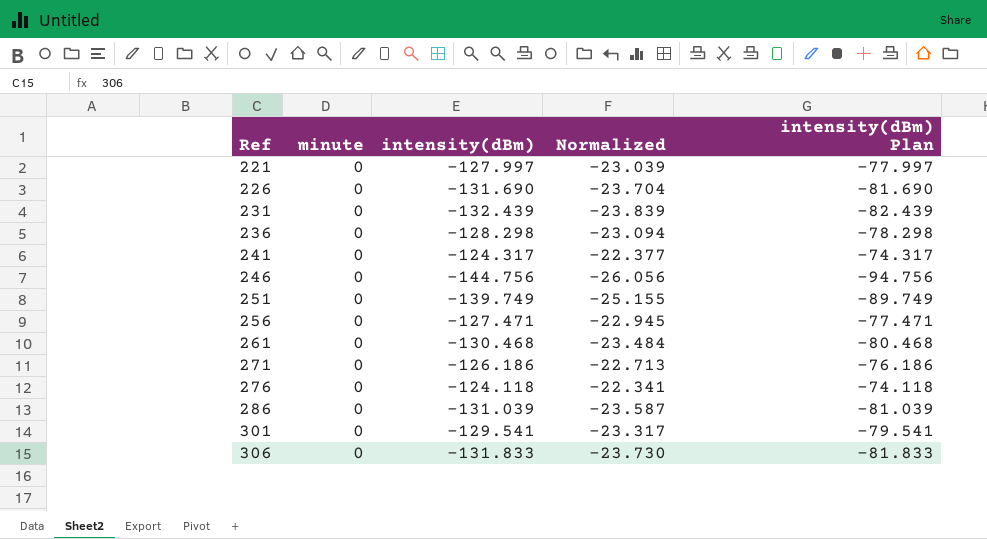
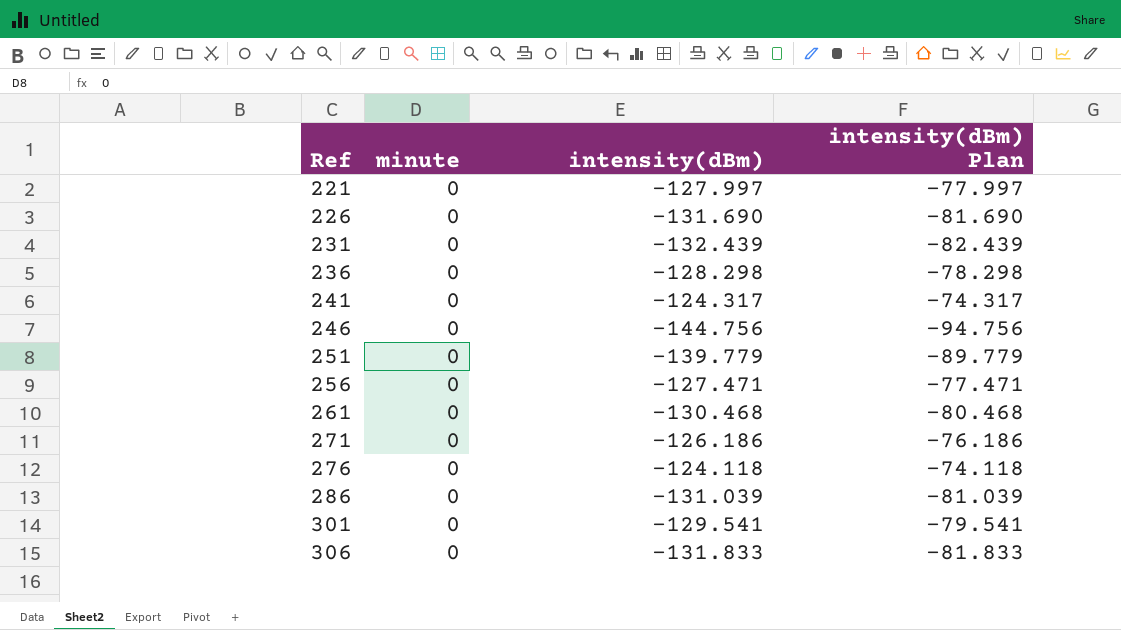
column Normalized | formula: [intensity(dBm)] * 0.18 -> none
251 | intensity(dBm): -139.749 -> -139.779
251 | intensity(dBm) Plan: -89.749 -> -89.779

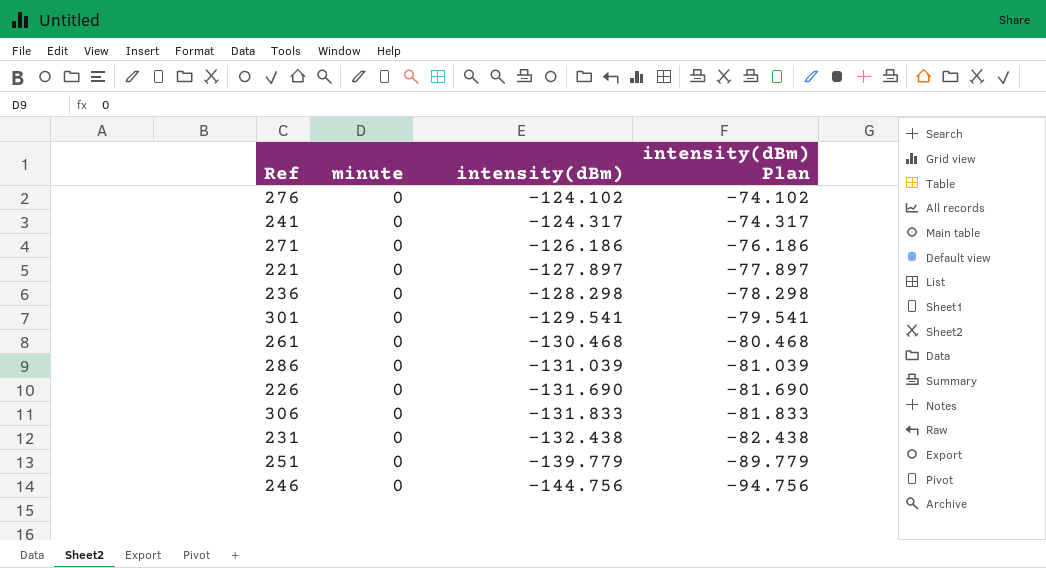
row order: Ref ascending -> intensity(dBm) descending
row 256: 0 | -127.471 | -77.471 -> none
276 | intensity(dBm): -124.118 -> -124.102
276 | intensity(dBm) Plan: -74.118 -> -74.102
221 | intensity(dBm): -127.997 -> -127.897
221 | intensity(dBm) Plan: -77.997 -> -77.897
231 | intensity(dBm): -132.439 -> -132.438
231 | intensity(dBm) Plan: -82.439 -> -82.438

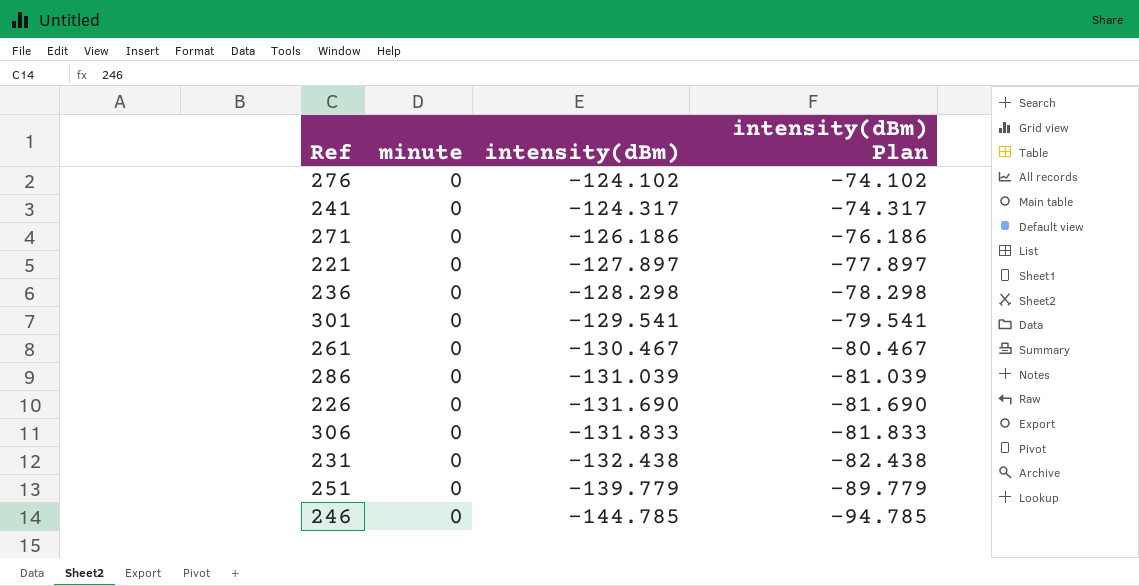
261 | intensity(dBm): -130.468 -> -130.467
261 | intensity(dBm) Plan: -80.468 -> -80.467
246 | intensity(dBm): -144.756 -> -144.785
246 | intensity(dBm) Plan: -94.756 -> -94.785

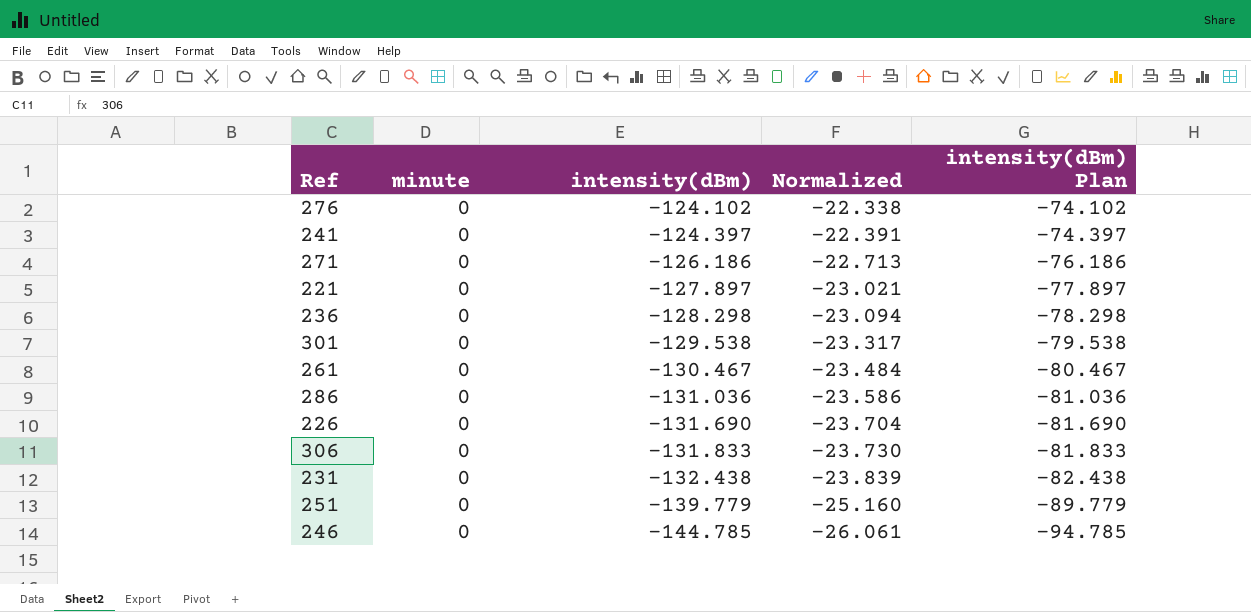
column Normalized | formula: none -> [intensity(dBm)] * 0.18
241 | intensity(dBm): -124.317 -> -124.397
241 | intensity(dBm) Plan: -74.317 -> -74.397
301 | intensity(dBm): -129.541 -> -129.538
301 | intensity(dBm) Plan: -79.541 -> -79.538
286 | intensity(dBm): -131.039 -> -131.036
286 | intensity(dBm) Plan: -81.039 -> -81.036

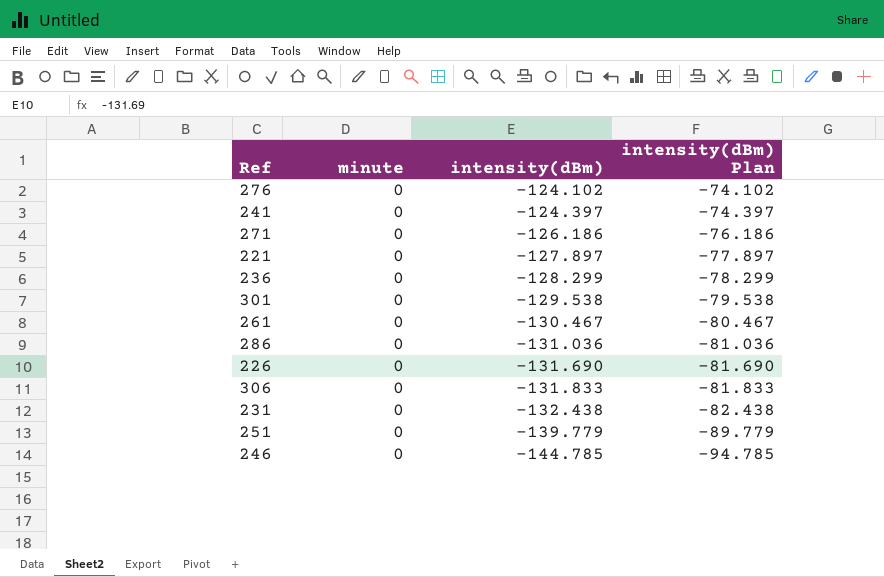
column Normalized | formula: [intensity(dBm)] * 0.18 -> none
236 | intensity(dBm): -128.298 -> -128.299
236 | intensity(dBm) Plan: -78.298 -> -78.299

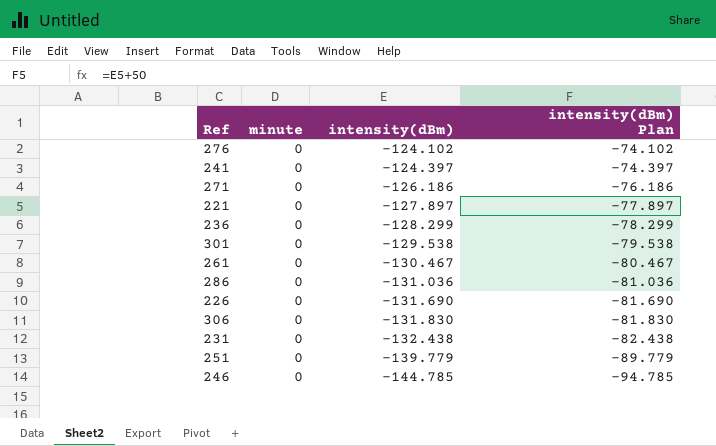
306 | intensity(dBm): -131.833 -> -131.830
306 | intensity(dBm) Plan: -81.833 -> -81.830

